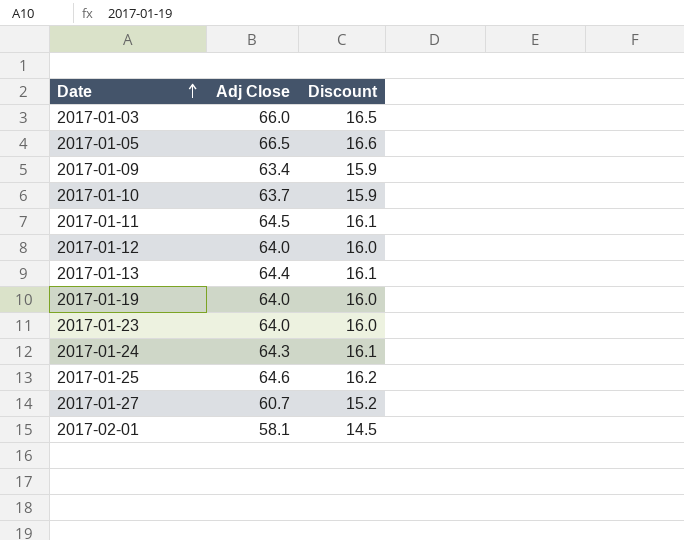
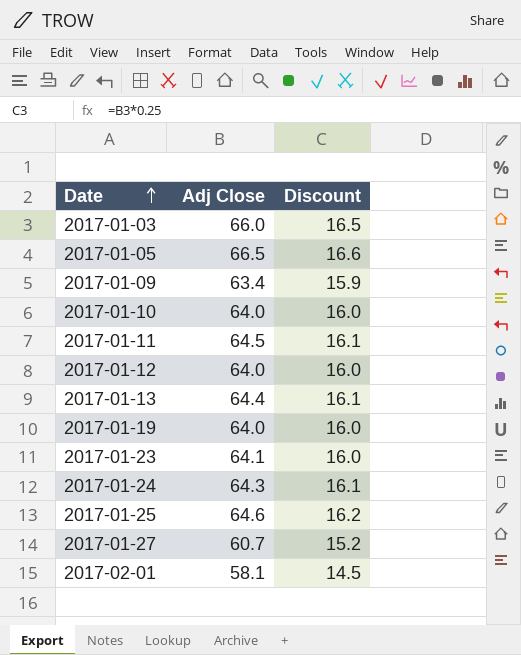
2017-01-10 | Adj Close: 63.7 -> 64.0
2017-01-10 | Discount: 15.9 -> 16.0
2017-01-23 | Adj Close: 64.0 -> 64.1

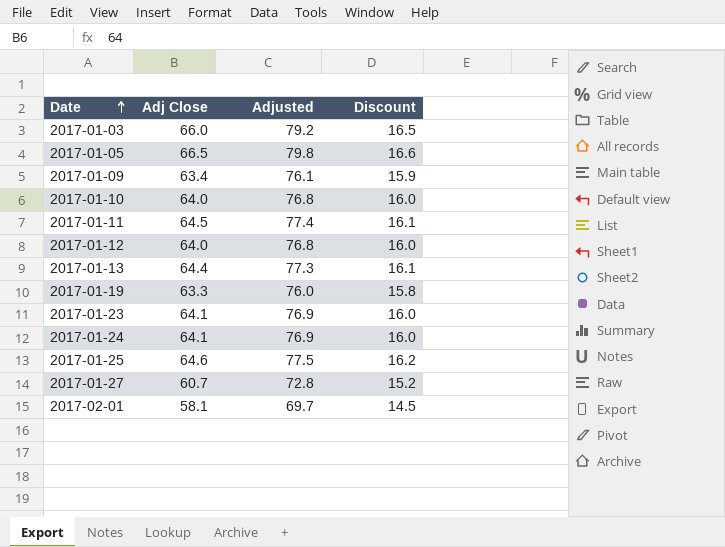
column Adjusted | formula: none -> [Adj Close] * 1.2
2017-01-19 | Adj Close: 64.0 -> 63.3
2017-01-19 | Discount: 16.0 -> 15.8
2017-01-24 | Adj Close: 64.3 -> 64.1
2017-01-24 | Discount: 16.1 -> 16.0

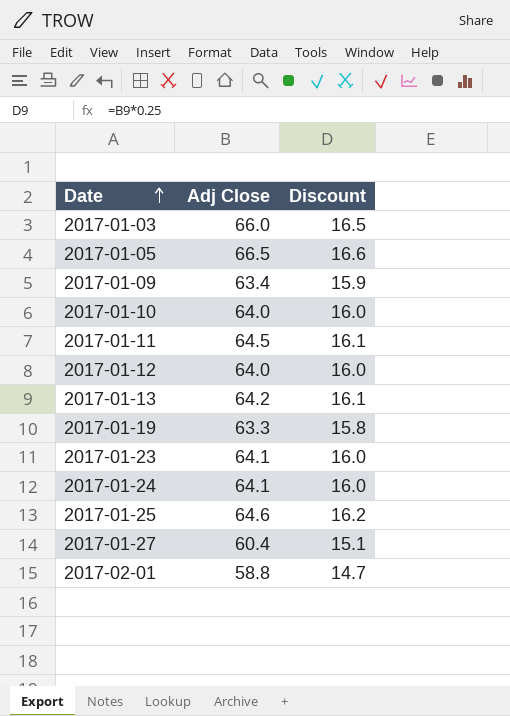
column Adjusted | formula: [Adj Close] * 1.2 -> none
2017-01-13 | Adj Close: 64.4 -> 64.2
2017-01-27 | Adj Close: 60.7 -> 60.4
2017-01-27 | Discount: 15.2 -> 15.1
2017-02-01 | Adj Close: 58.1 -> 58.8
2017-02-01 | Discount: 14.5 -> 14.7

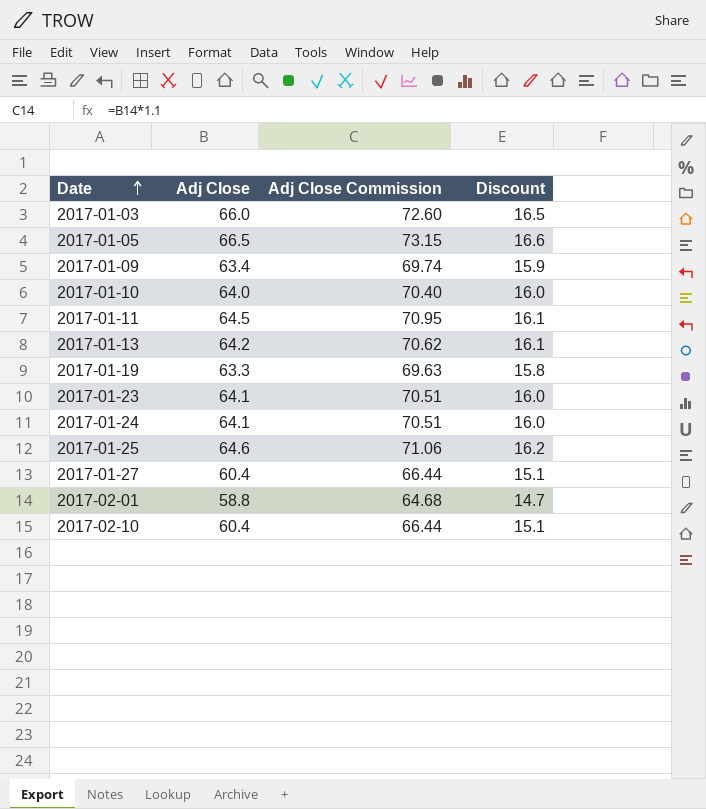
column Adj Close Commission | formula: none -> [Adj Close] * 1.1
row 2017-01-12: 64.0 | 16.0 -> none
row 2017-02-10: none -> 60.4 | 66.44 | 15.1

